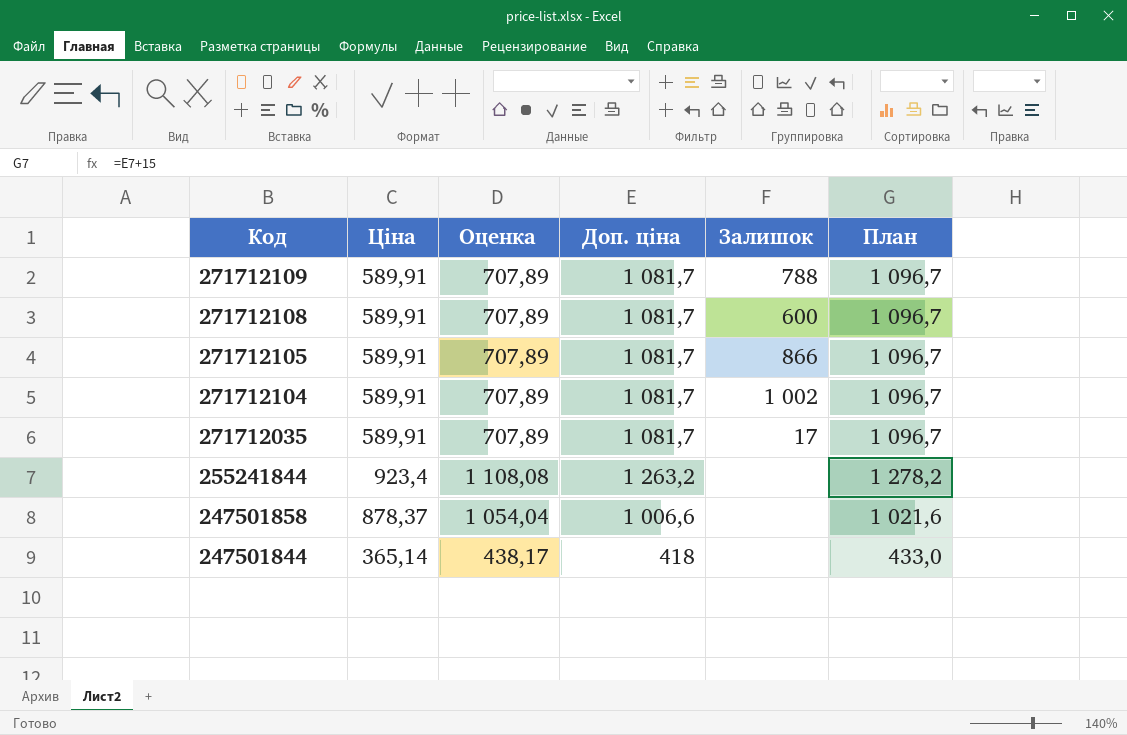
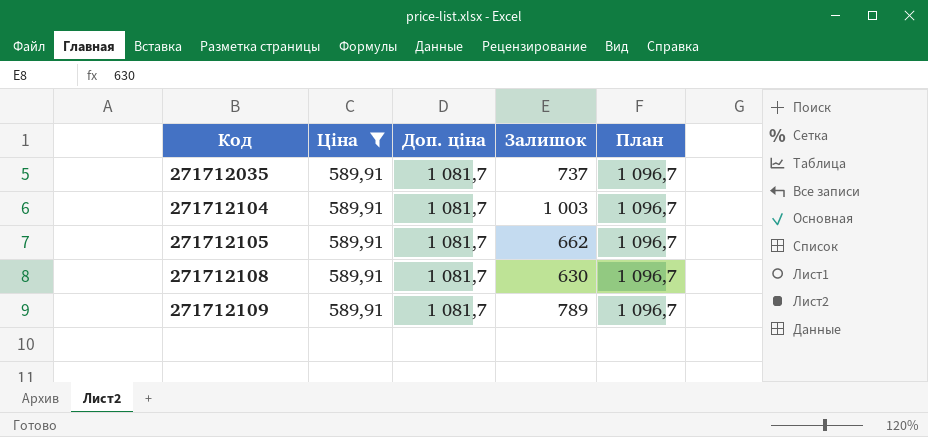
filter: none -> Ціна = 589,91
row order: Код descending -> Код ascending
column Оценка | formula: [Ціна] * 1,2 -> none
271712035 | Залишок: 17 -> 737
271712104 | Залишок: 1 002 -> 1 003
271712105 | Залишок: 866 -> 662
271712108 | Залишок: 600 -> 630
271712109 | Залишок: 788 -> 789

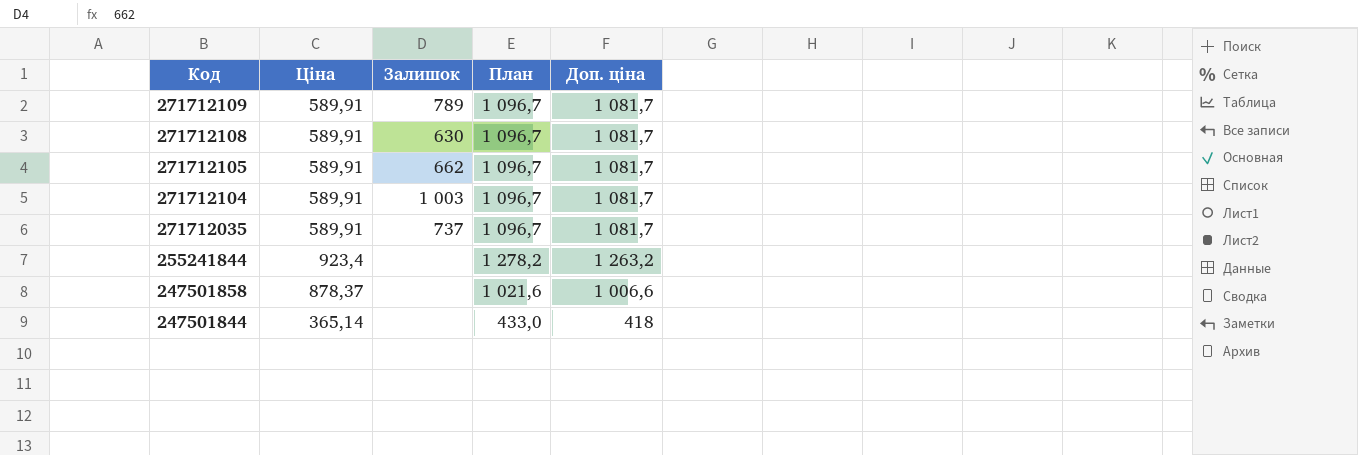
filter: Ціна = 589,91 -> none
row order: Код ascending -> Код descending
column Доп. ціна | position: 3 -> 5

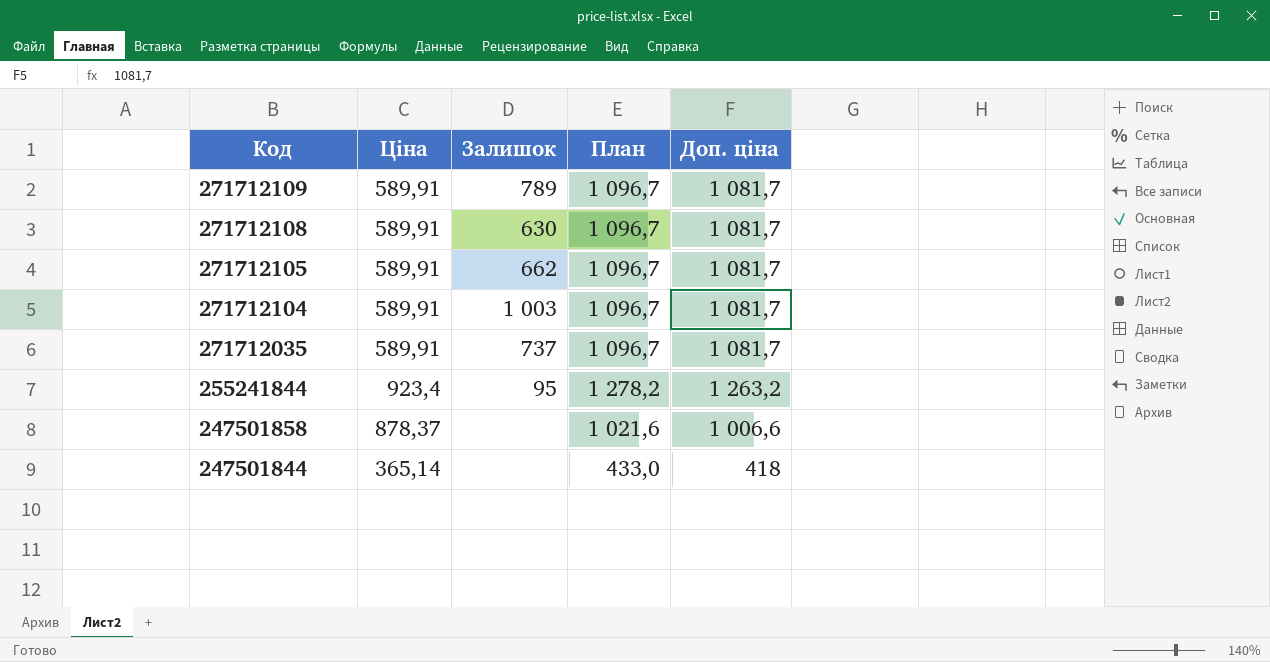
255241844 | Залишок: none -> 95

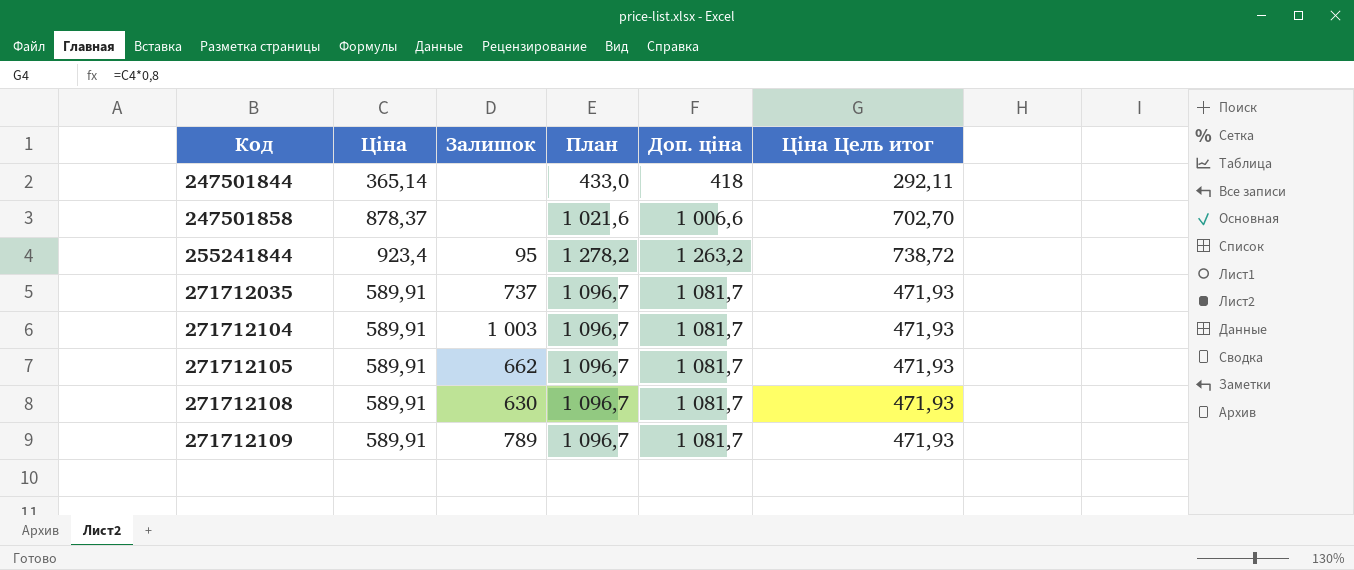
row order: Код descending -> Код ascending
column Ціна Цель итог | formula: none -> [Ціна] * 0,8

